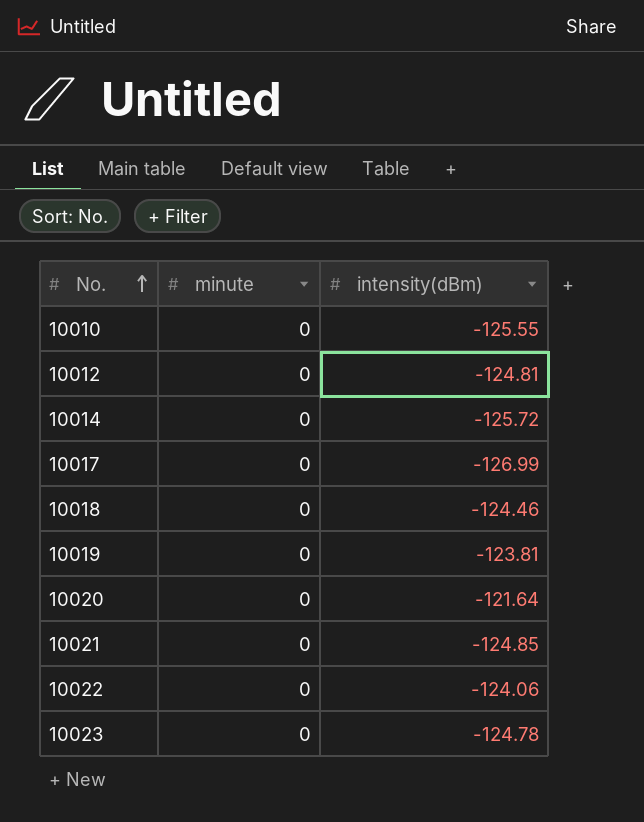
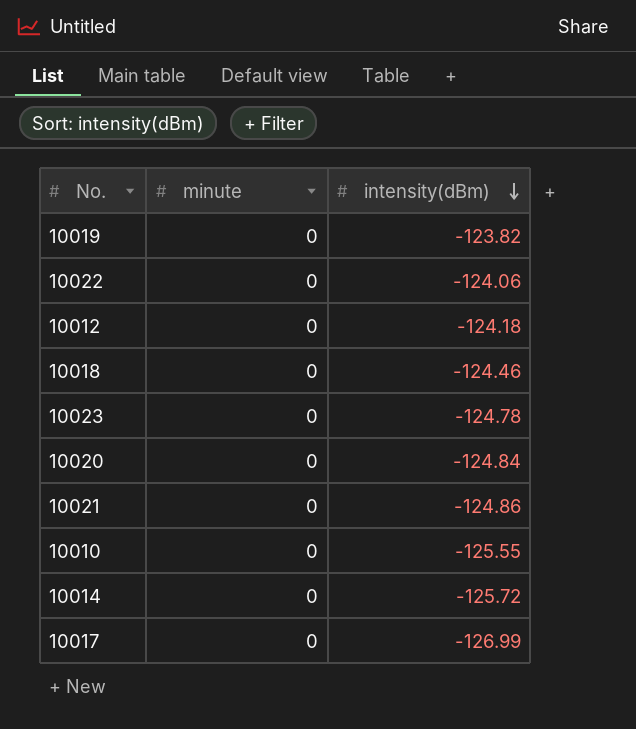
row order: No. ascending -> intensity(dBm) descending
10019 | intensity(dBm): -123.81 -> -123.82
10012 | intensity(dBm): -124.81 -> -124.18
10020 | intensity(dBm): -121.64 -> -124.84
10021 | intensity(dBm): -124.85 -> -124.86

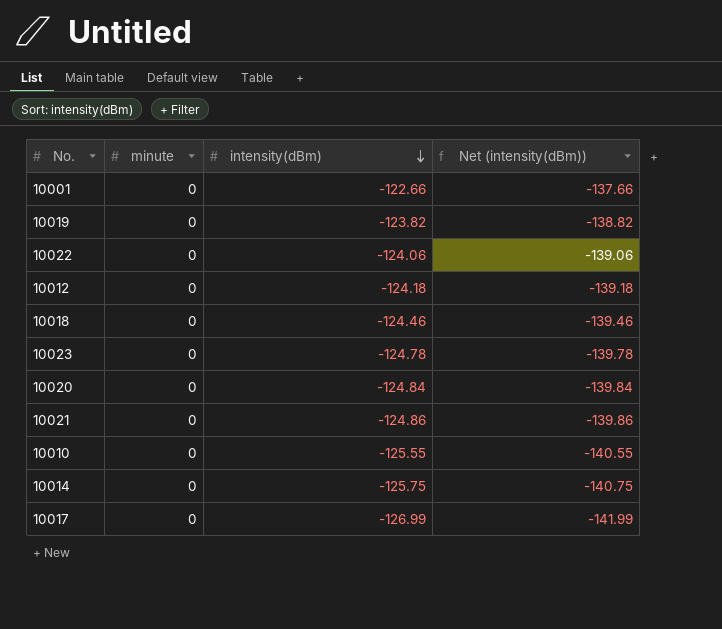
column Net (intensity(dBm)) | formula: none -> [intensity(dBm)] - 15
row 10001: none -> 0 | -122.66 | -137.66
10014 | intensity(dBm): -125.72 -> -125.75

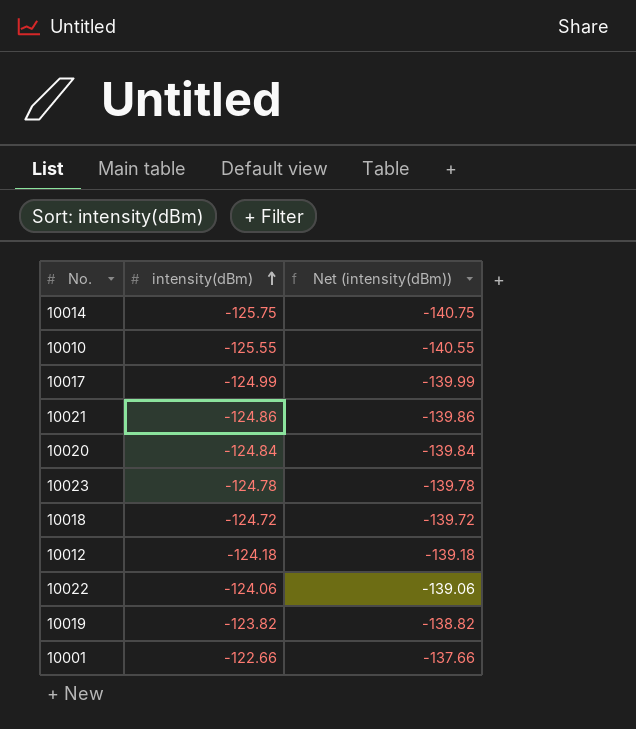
row order: intensity(dBm) descending -> intensity(dBm) ascending
column minute | position: 2 -> none
10017 | intensity(dBm): -126.99 -> -124.99
10017 | Net (intensity(dBm)): -141.99 -> -139.99
10018 | intensity(dBm): -124.46 -> -124.72
10018 | Net (intensity(dBm)): -139.46 -> -139.72

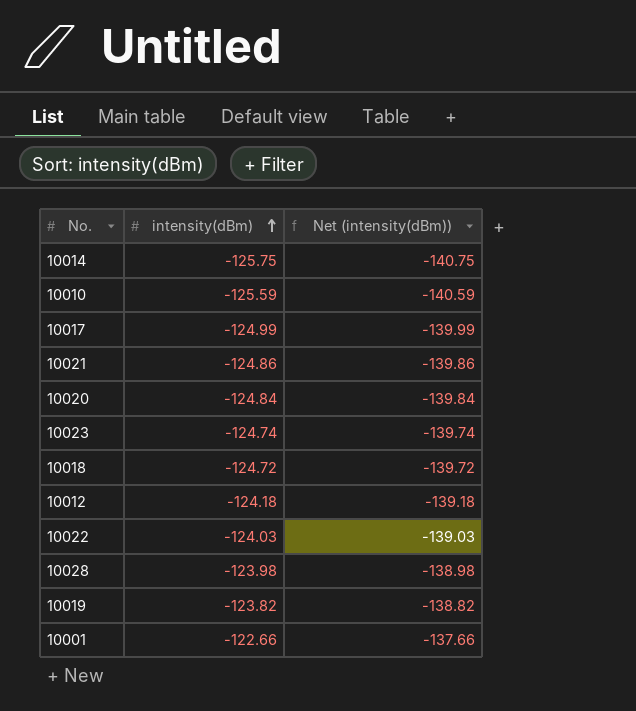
10010 | intensity(dBm): -125.55 -> -125.59
10010 | Net (intensity(dBm)): -140.55 -> -140.59
10023 | intensity(dBm): -124.78 -> -124.74
10023 | Net (intensity(dBm)): -139.78 -> -139.74
10022 | intensity(dBm): -124.06 -> -124.03
10022 | Net (intensity(dBm)): -139.06 -> -139.03
row 10028: none -> -123.98 | -138.98

